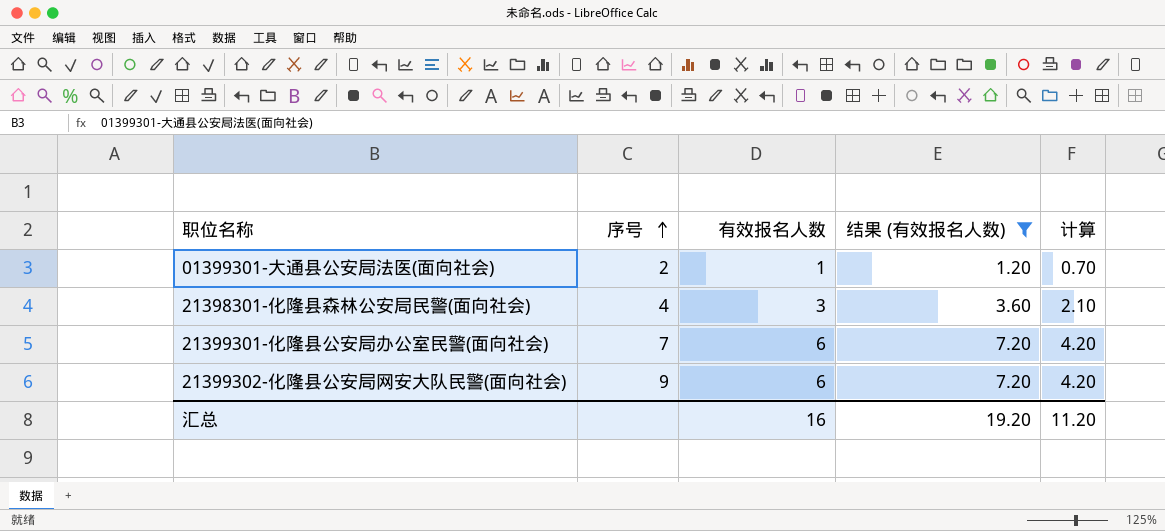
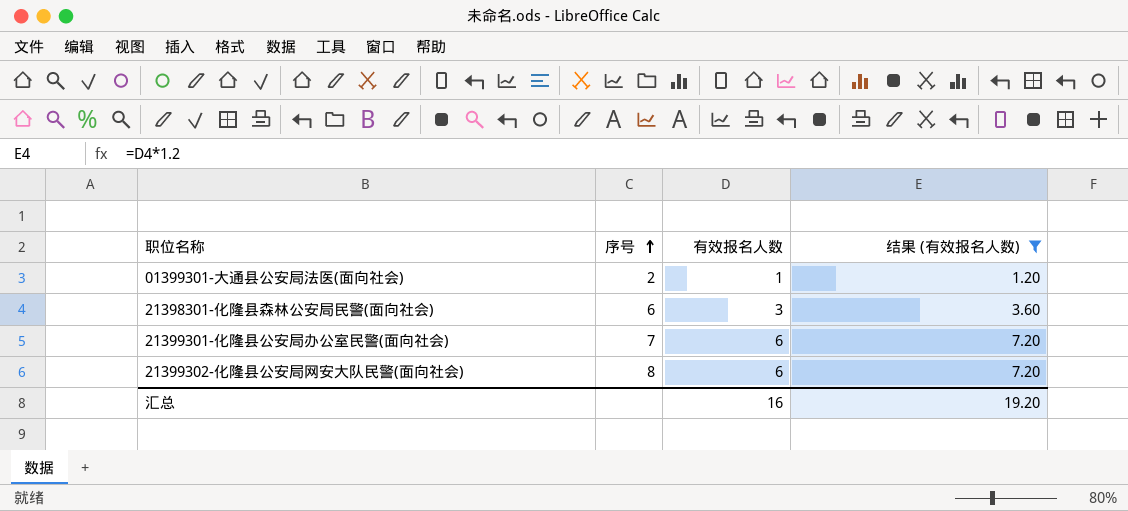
column 计算 | formula: [有效报名人数] * 0.7 -> none
21398301-化隆县森林公安局民警(面向社会) | 序号: 4 -> 6
21399302-化隆县公安局网安大队民警(面向社会) | 序号: 9 -> 8

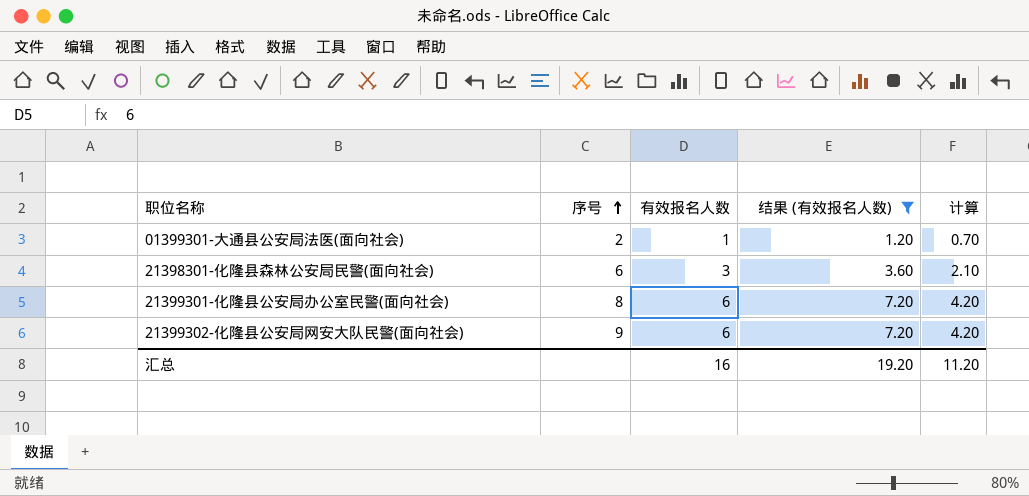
column 计算 | formula: none -> [有效报名人数] * 0.7
21399301-化隆县公安局办公室民警(面向社会) | 序号: 7 -> 8
21399302-化隆县公安局网安大队民警(面向社会) | 序号: 8 -> 9

